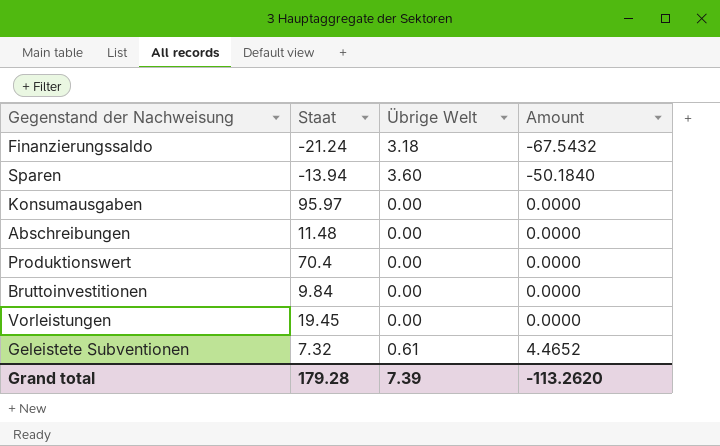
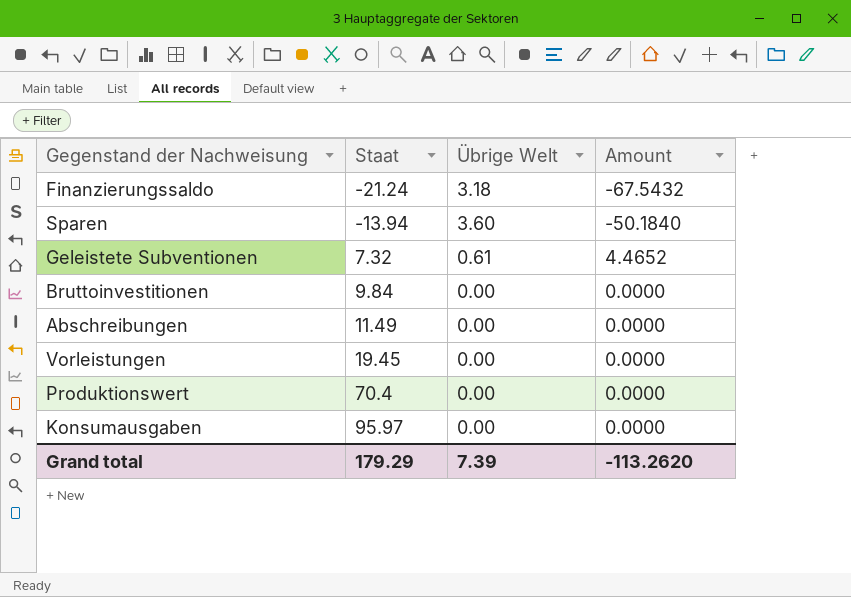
row order: Amount ascending -> Staat ascending
Abschreibungen | Staat: 11.48 -> 11.49
Grand total | Staat: 179.28 -> 179.29

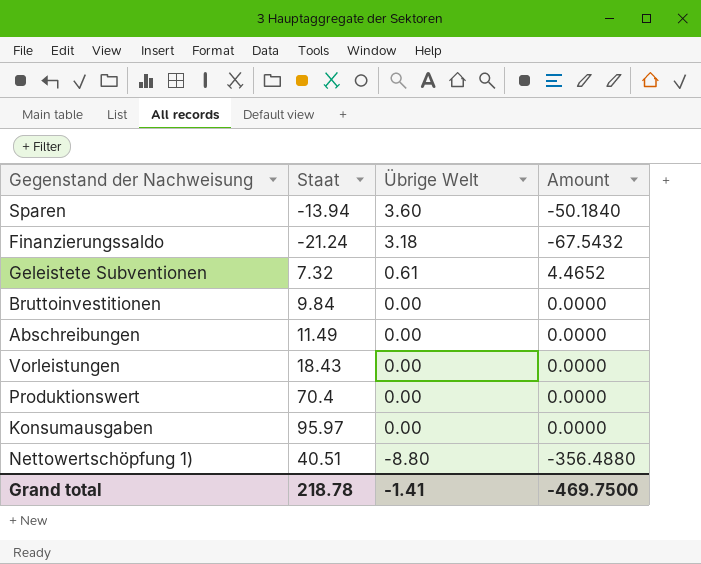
row order: Staat ascending -> Übrige Welt descending
Vorleistungen | Staat: 19.45 -> 18.43
row Nettowertschöpfung 1): none -> 40.51 | -8.80 | -356.4880
Grand total | Staat: 179.29 -> 218.78
Grand total | Übrige Welt: 7.39 -> -1.41
Grand total | Amount: -113.2620 -> -469.7500

